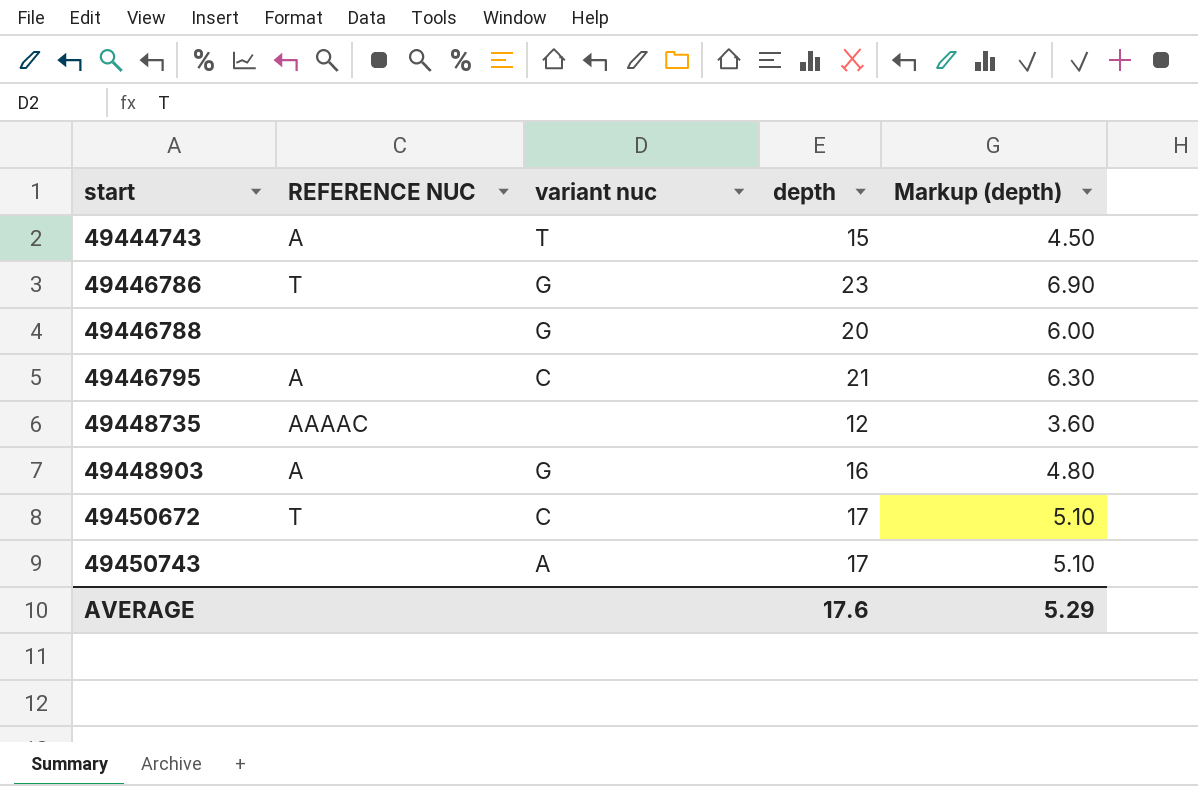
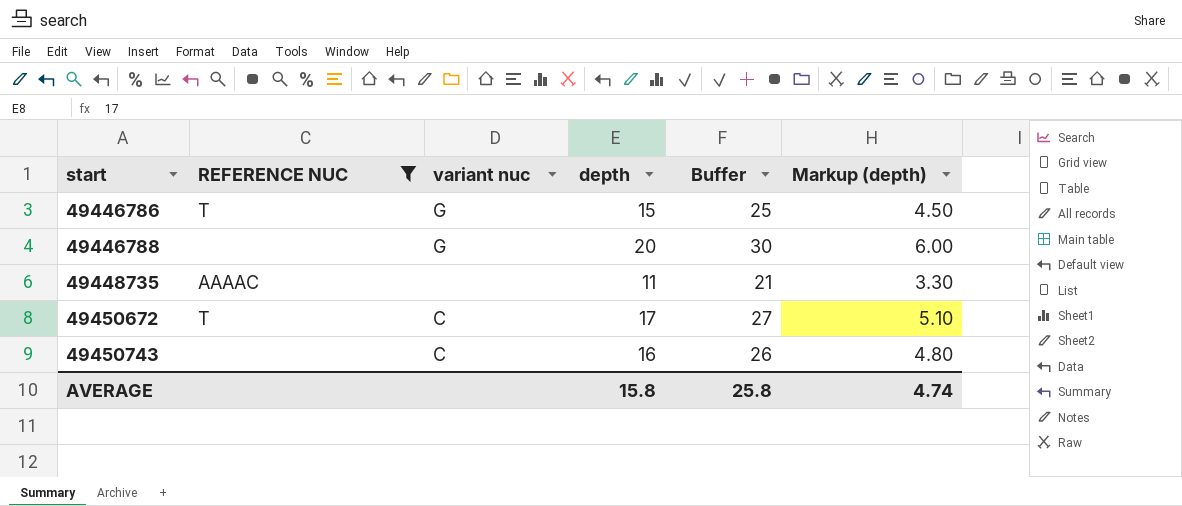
filter: none -> REFERENCE NUC != A
column Buffer | formula: none -> [depth] + 10
49446786 | depth: 23 -> 15
49446786 | Markup (depth): 6.90 -> 4.50
49448735 | depth: 12 -> 11
49448735 | Markup (depth): 3.60 -> 3.30
49450743 | variant nuc: A -> C
49450743 | depth: 17 -> 16
49450743 | Markup (depth): 5.10 -> 4.80
AVERAGE | depth: 17.6 -> 15.8
AVERAGE | Markup (depth): 5.29 -> 4.74

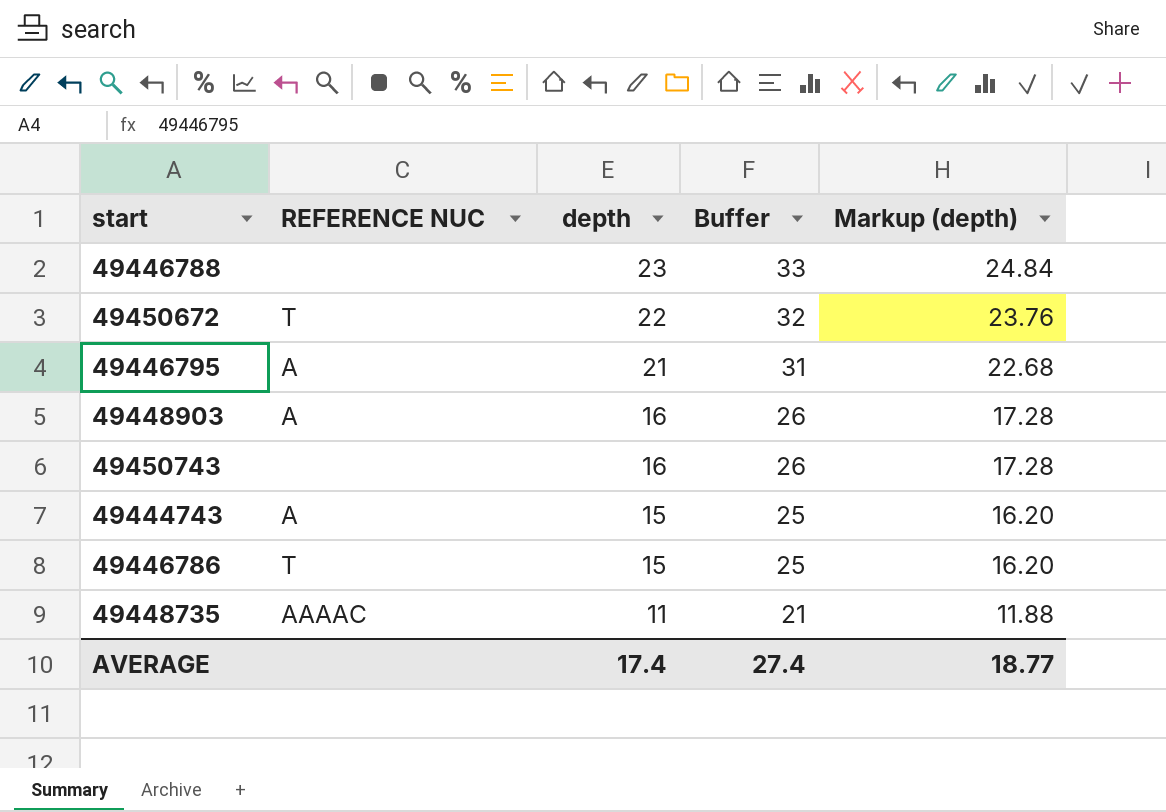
filter: REFERENCE NUC != A -> none
row order: start ascending -> depth descending
column variant nuc | position: 3 -> none
column Markup (depth) | formula: [depth] * 0.3 -> [depth] * 1.08
49446788 | depth: 20 -> 23
49446788 | Buffer: 30 -> 33
49450672 | depth: 17 -> 22
49450672 | Buffer: 27 -> 32
AVERAGE | depth: 15.8 -> 17.4
AVERAGE | Buffer: 25.8 -> 27.4
AVERAGE | Markup (depth): 4.74 -> 18.77

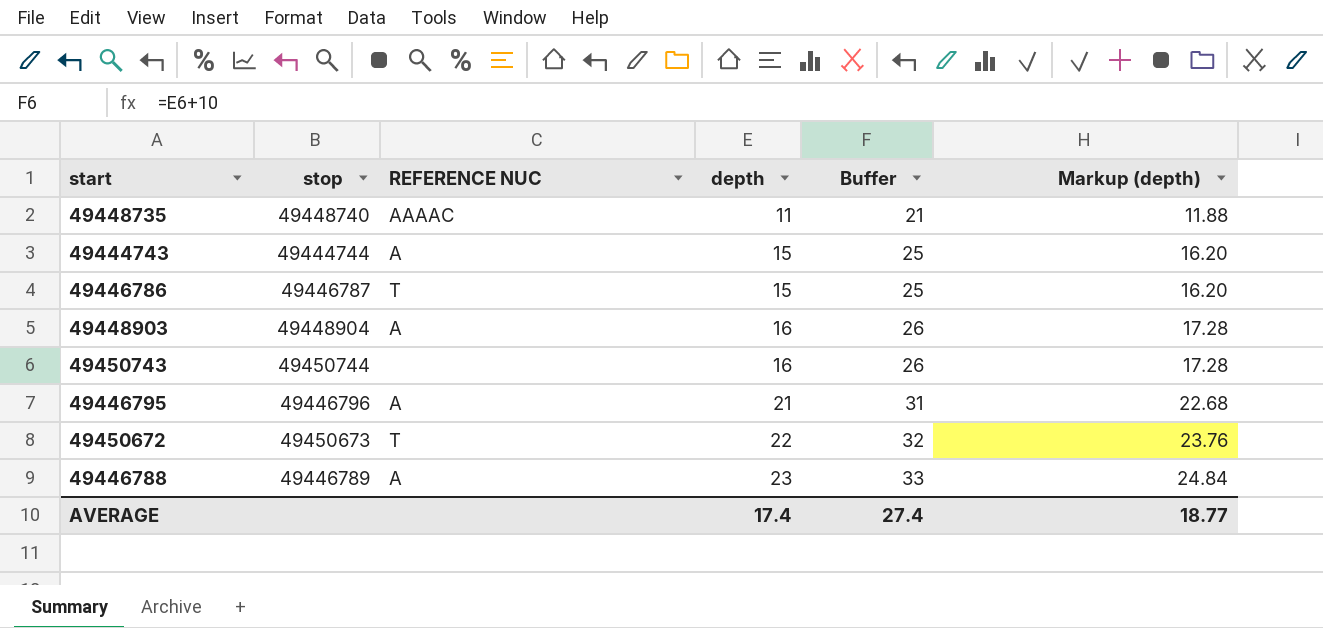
row order: depth descending -> depth ascending
column stop | position: none -> 2
49446788 | REFERENCE NUC: none -> A

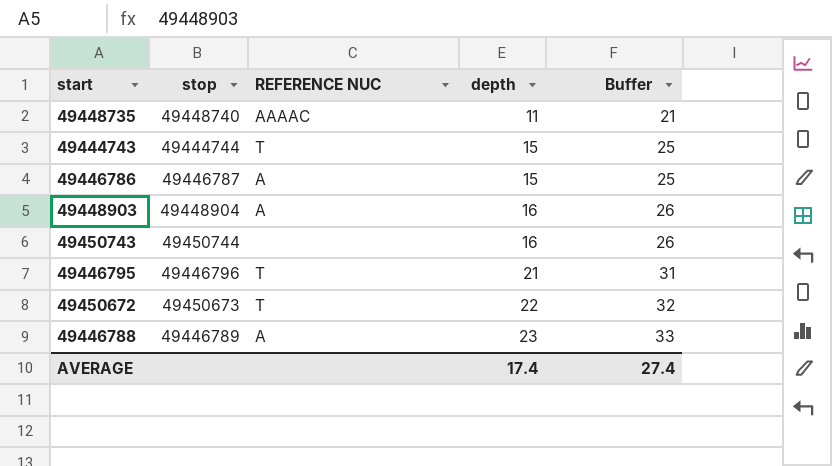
column Markup (depth) | formula: [depth] * 1.08 -> none
49444743 | REFERENCE NUC: A -> T
49446786 | REFERENCE NUC: T -> A
49446795 | REFERENCE NUC: A -> T

